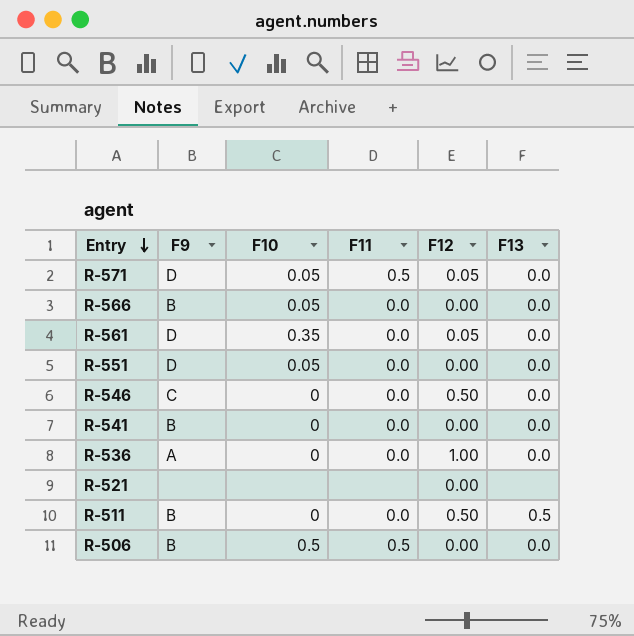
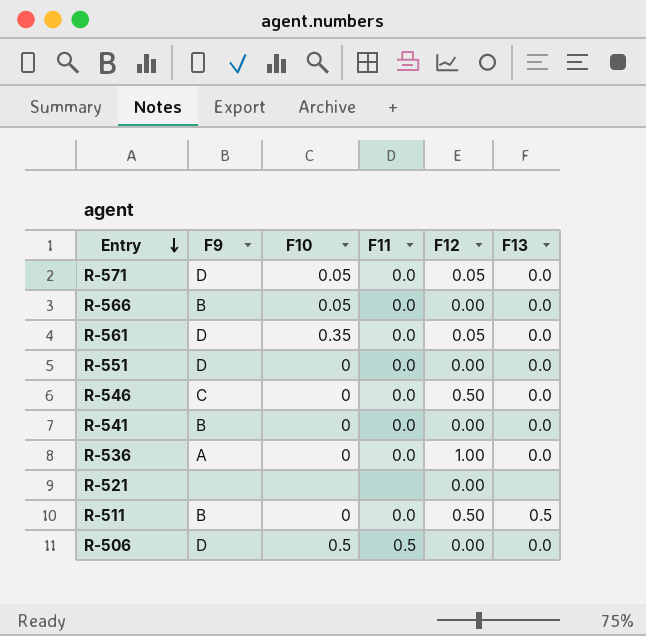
R-571 | F11: 0.5 -> 0.0
R-551 | F10: 0.05 -> 0
R-506 | F9: B -> D

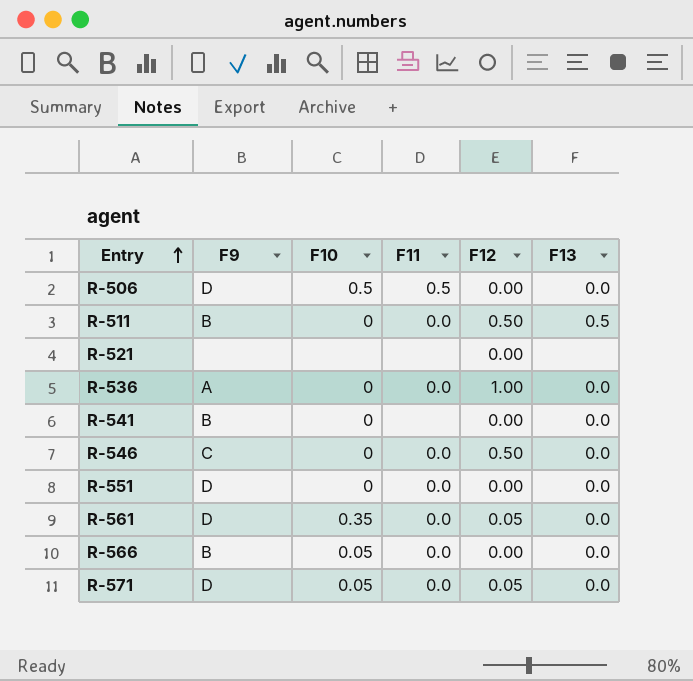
row order: Entry descending -> Entry ascending
R-541 | F11: 0.0 -> none

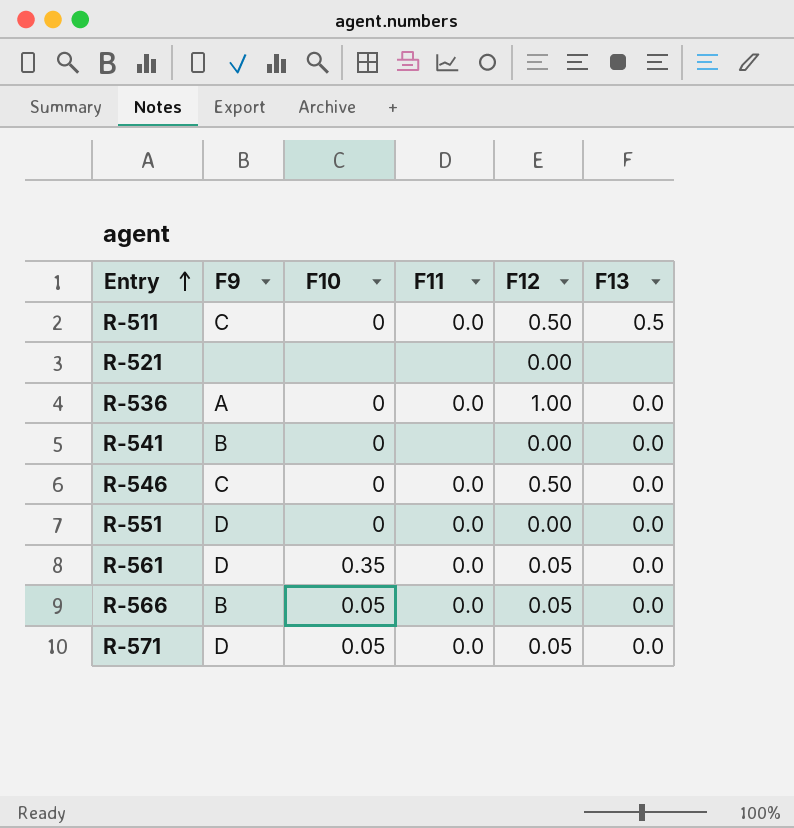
row R-506: D | 0.5 | 0.5 | 0.00 | 0.0 -> none
R-511 | F9: B -> C
R-566 | F12: 0.00 -> 0.05

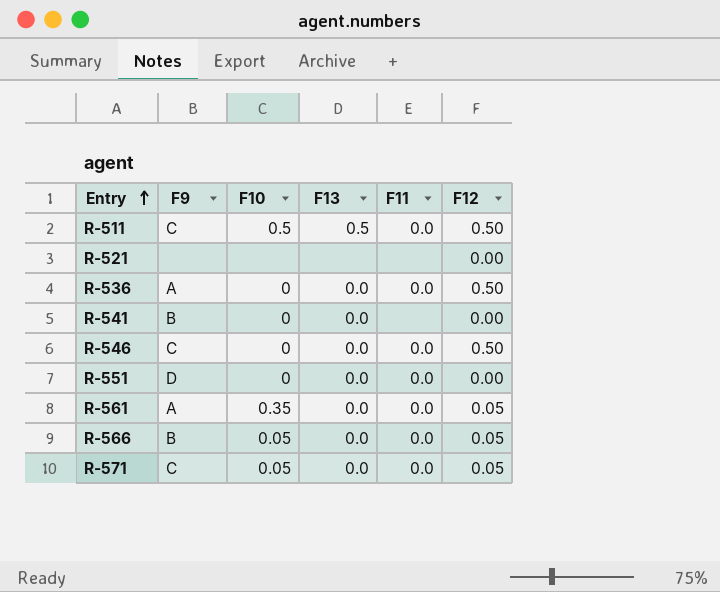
column F13 | position: 6 -> 4
R-511 | F10: 0 -> 0.5
R-536 | F12: 1.00 -> 0.50
R-561 | F9: D -> A
R-571 | F9: D -> C

